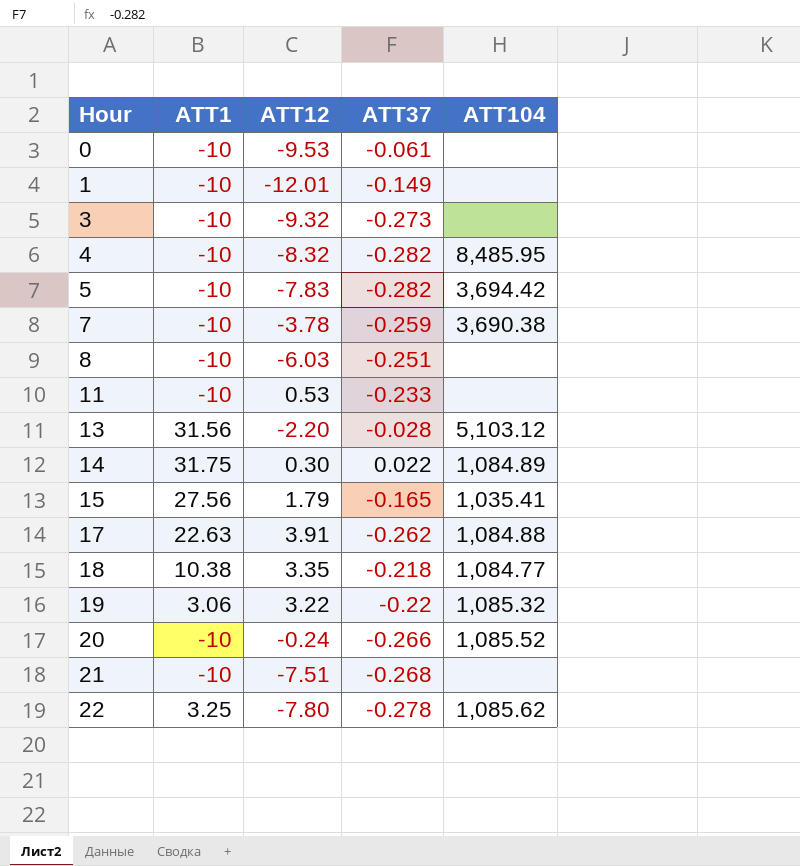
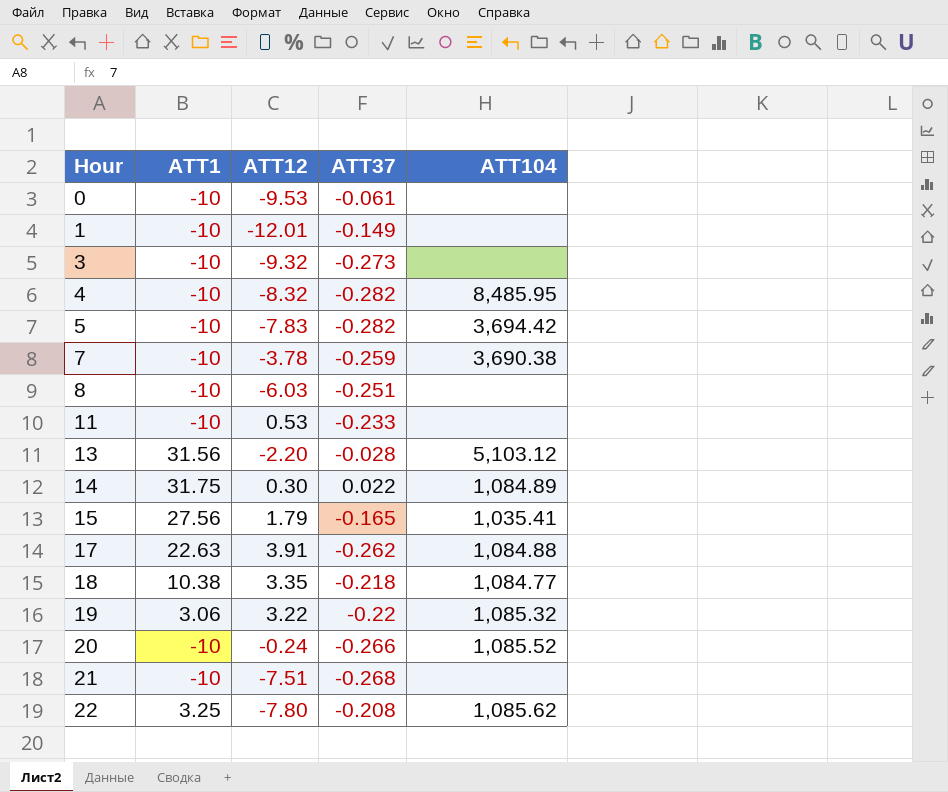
22 | ATT37: -0.278 -> -0.208

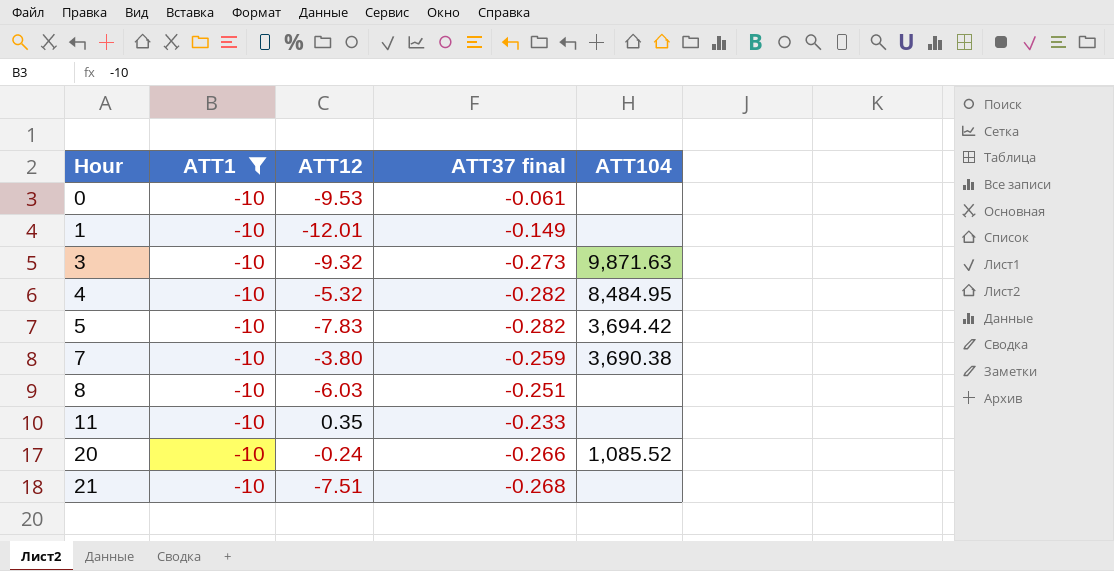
filter: none -> ATT1 = -10
column name: ATT37 -> ATT37 final
3 | ATT104: none -> 9,871.63
4 | ATT12: -8.32 -> -5.32
4 | ATT104: 8,485.95 -> 8,484.95
7 | ATT12: -3.78 -> -3.80
11 | ATT12: 0.53 -> 0.35

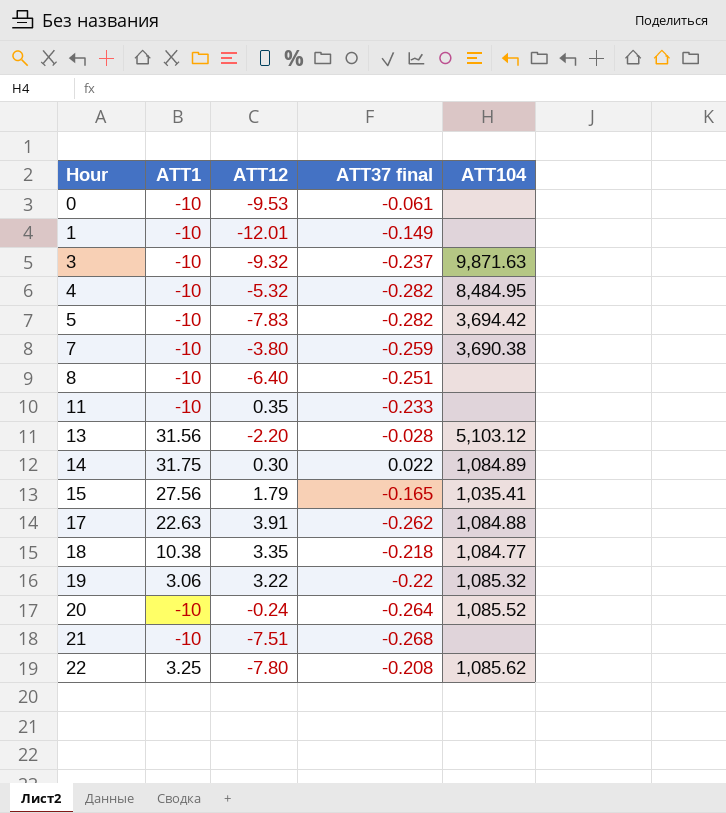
filter: ATT1 = -10 -> none
3 | ATT37 final: -0.273 -> -0.237
8 | ATT12: -6.03 -> -6.40
20 | ATT37 final: -0.266 -> -0.264

